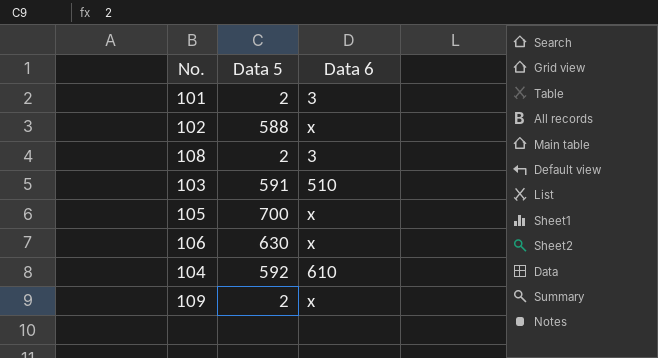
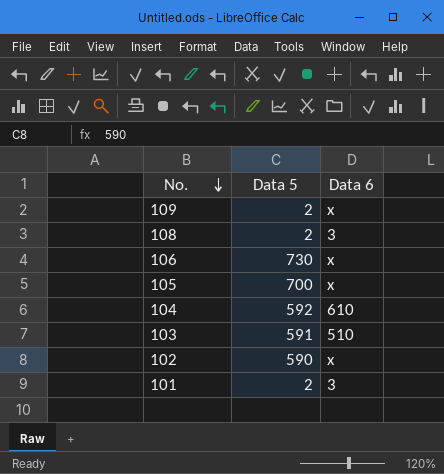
row order: none -> No. descending
106 | Data 5: 630 -> 730
102 | Data 5: 588 -> 590

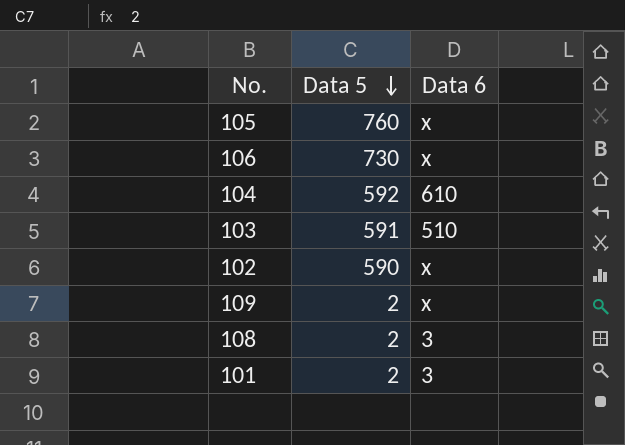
row order: No. descending -> Data 5 descending
105 | Data 5: 700 -> 760

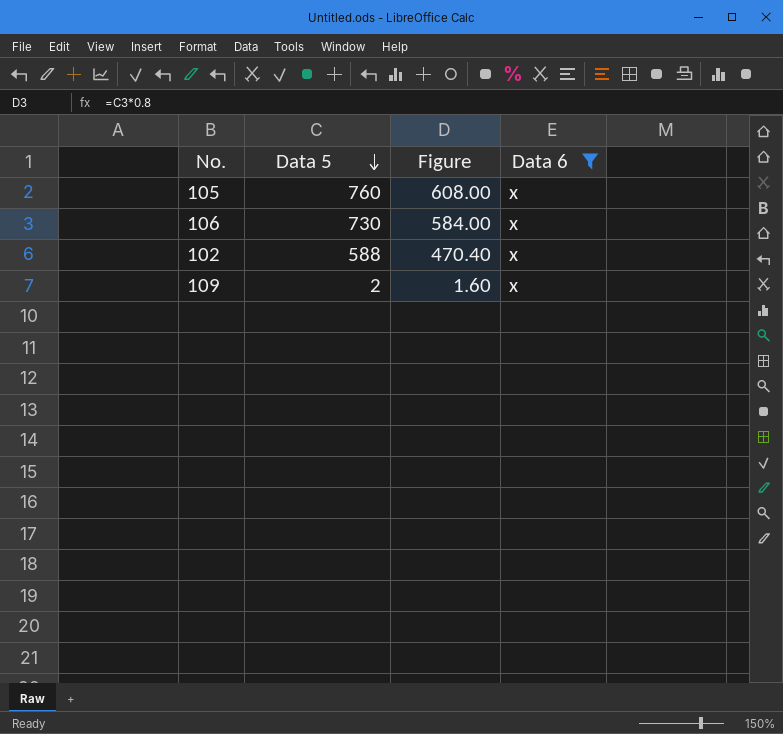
filter: none -> Data 6 = х
column Figure | formula: none -> [Data 5] * 0.8
102 | Data 5: 590 -> 588

